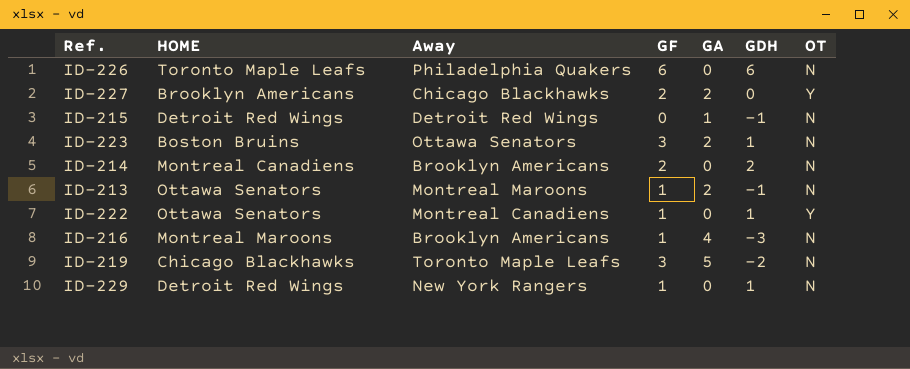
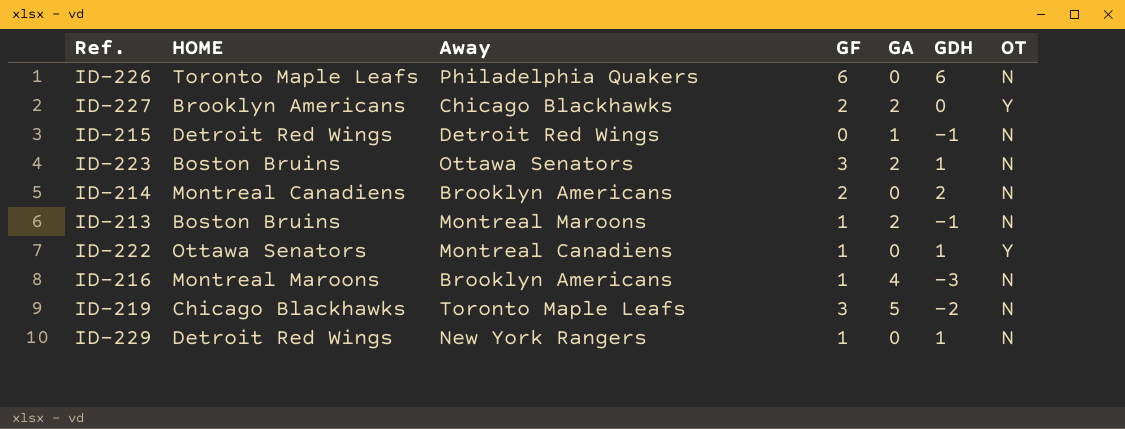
ID-213 | HOME: Ottawa Senators -> Boston Bruins

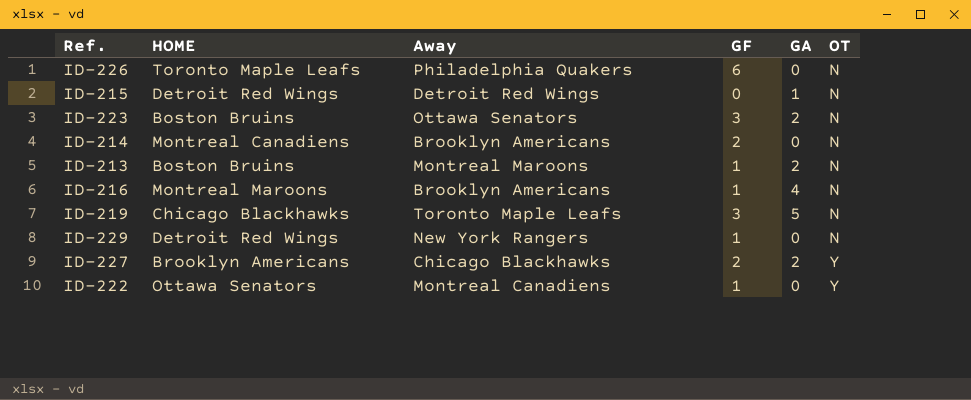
row order: none -> OT ascending
column GDH | formula: [GF] - [GA] -> none

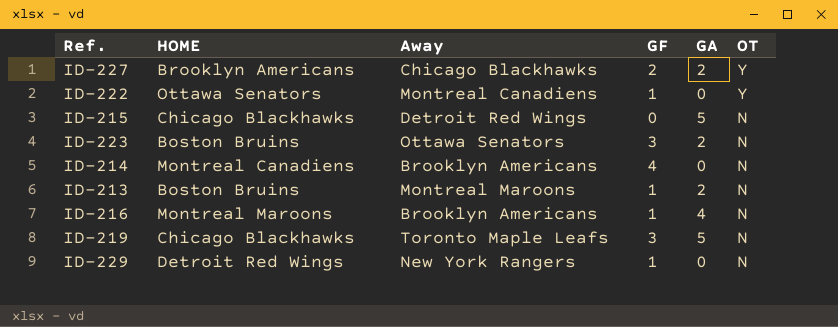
row order: OT ascending -> OT descending
row ID-226: Toronto Maple Leafs | Philadelphia Quakers | 6 | 0 | N -> none
ID-215 | HOME: Detroit Red Wings -> Chicago Blackhawks
ID-215 | GA: 1 -> 5
ID-214 | GF: 2 -> 4

